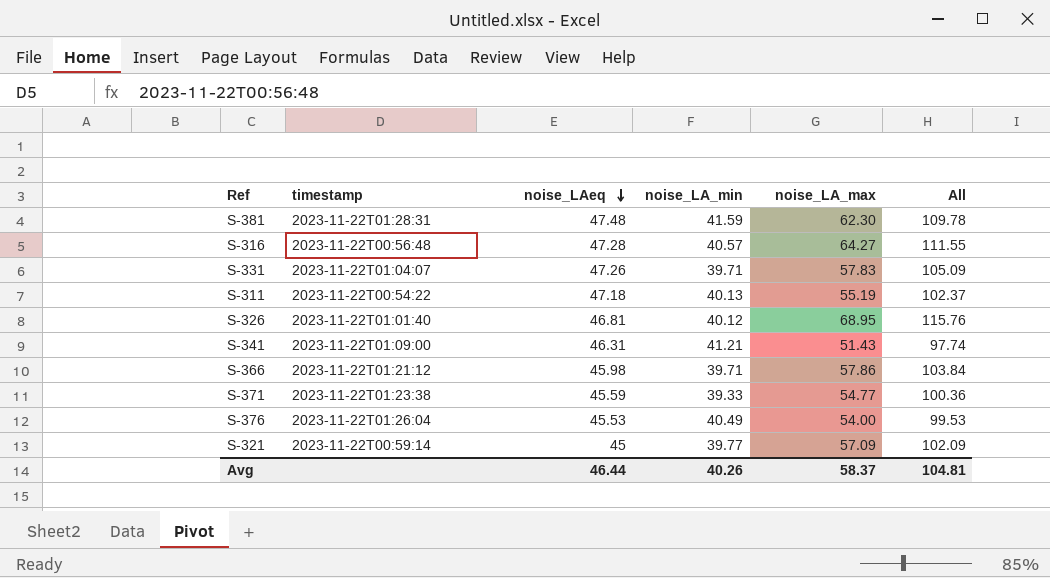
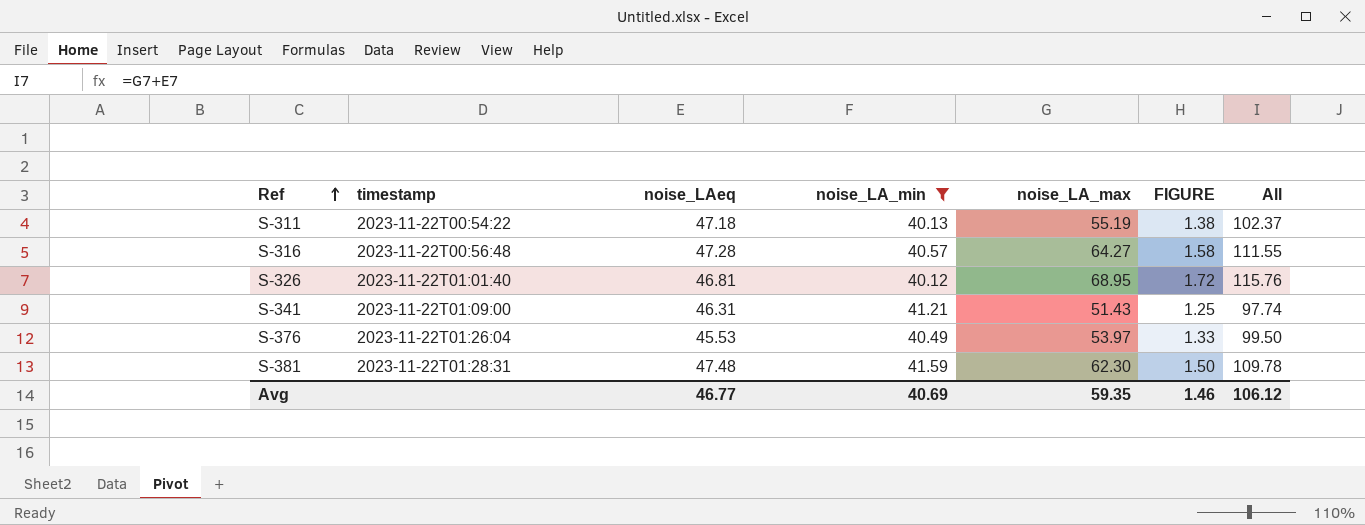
filter: none -> noise_LA_min >= 40.12
row order: noise_LAeq descending -> Ref ascending
column FIGURE | formula: none -> [noise_LA_max] / [noise_LA_min]
S-376 | noise_LA_max: 54.00 -> 53.97
S-376 | All: 99.53 -> 99.50
Avg | noise_LAeq: 46.44 -> 46.77
Avg | noise_LA_min: 40.26 -> 40.69
Avg | noise_LA_max: 58.37 -> 59.35
Avg | All: 104.81 -> 106.12

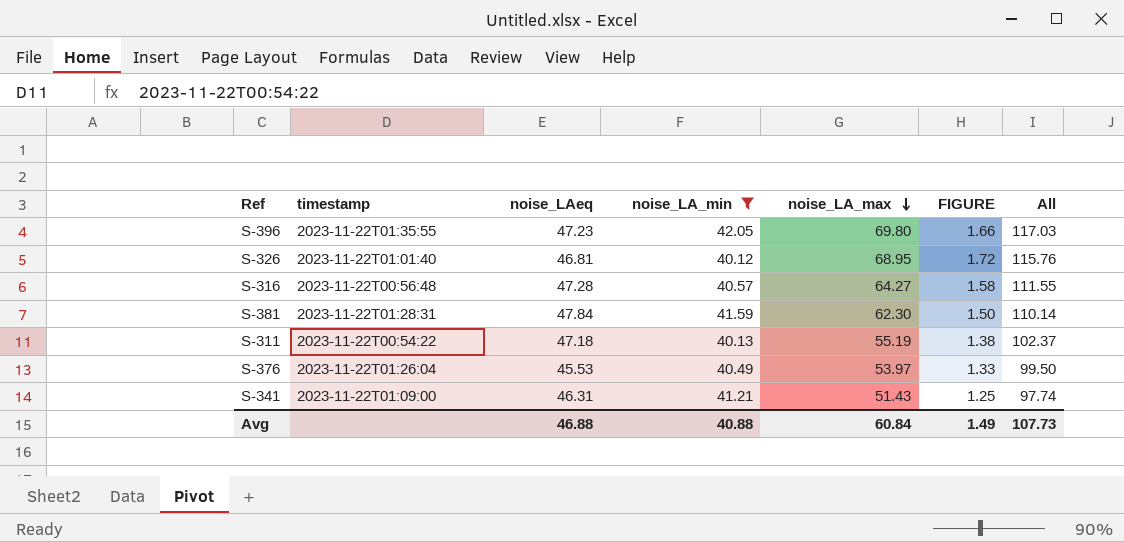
row order: Ref ascending -> noise_LA_max descending
row S-396: none -> 2023-11-22T01:35:55 | 47.23 | 42.05 | 69.80 | 1.66 | 117.03
S-381 | noise_LAeq: 47.48 -> 47.84
S-381 | All: 109.78 -> 110.14
Avg | noise_LAeq: 46.77 -> 46.88
Avg | noise_LA_min: 40.69 -> 40.88
Avg | noise_LA_max: 59.35 -> 60.84
Avg | FIGURE: 1.46 -> 1.49
Avg | All: 106.12 -> 107.73

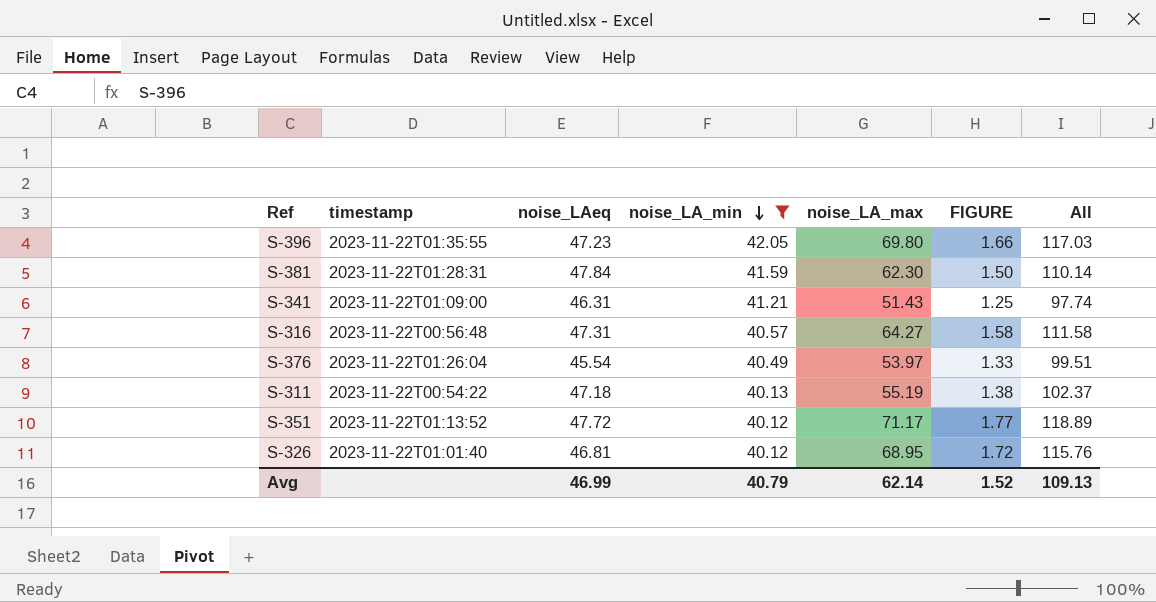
row order: noise_LA_max descending -> noise_LA_min descending
S-316 | noise_LAeq: 47.28 -> 47.31
S-316 | All: 111.55 -> 111.58
S-376 | noise_LAeq: 45.53 -> 45.54
S-376 | All: 99.50 -> 99.51
row S-351: none -> 2023-11-22T01:13:52 | 47.72 | 40.12 | 71.17 | 1.77 | 118.89
Avg | noise_LAeq: 46.88 -> 46.99
Avg | noise_LA_min: 40.88 -> 40.79
Avg | noise_LA_max: 60.84 -> 62.14
Avg | FIGURE: 1.49 -> 1.52
Avg | All: 107.73 -> 109.13

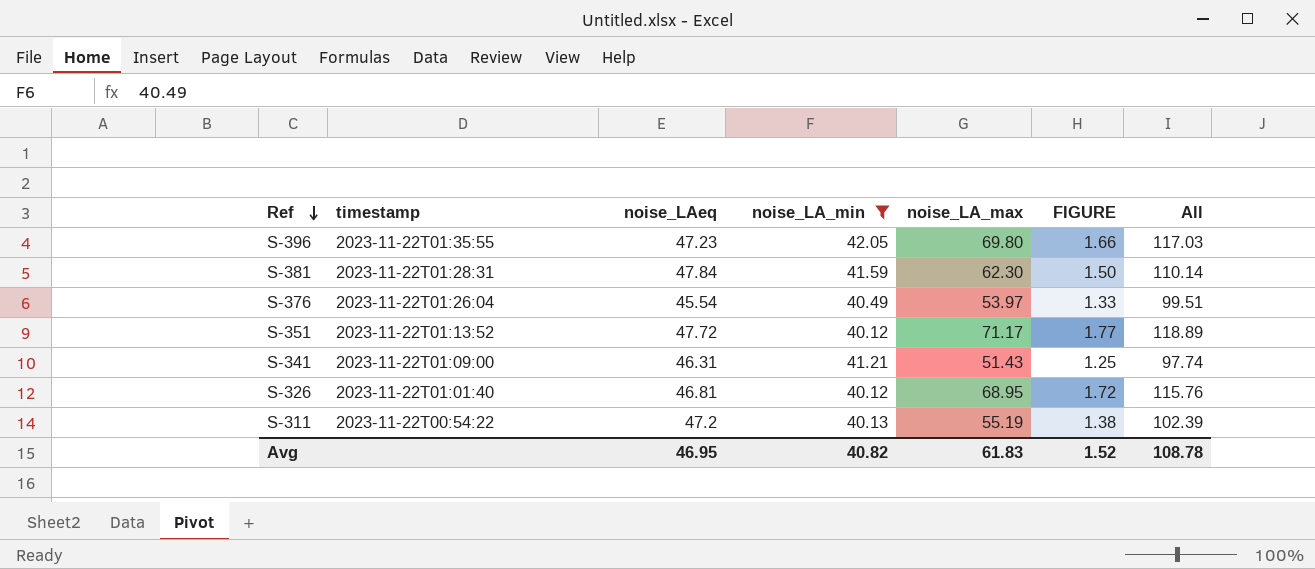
row order: noise_LA_min descending -> Ref descending
row S-316: 2023-11-22T00:56:48 | 47.31 | 40.57 | 64.27 | 1.58 | 111.58 -> none
S-311 | noise_LAeq: 47.18 -> 47.2
S-311 | All: 102.37 -> 102.39
Avg | noise_LAeq: 46.99 -> 46.95
Avg | noise_LA_min: 40.79 -> 40.82
Avg | noise_LA_max: 62.14 -> 61.83
Avg | All: 109.13 -> 108.78

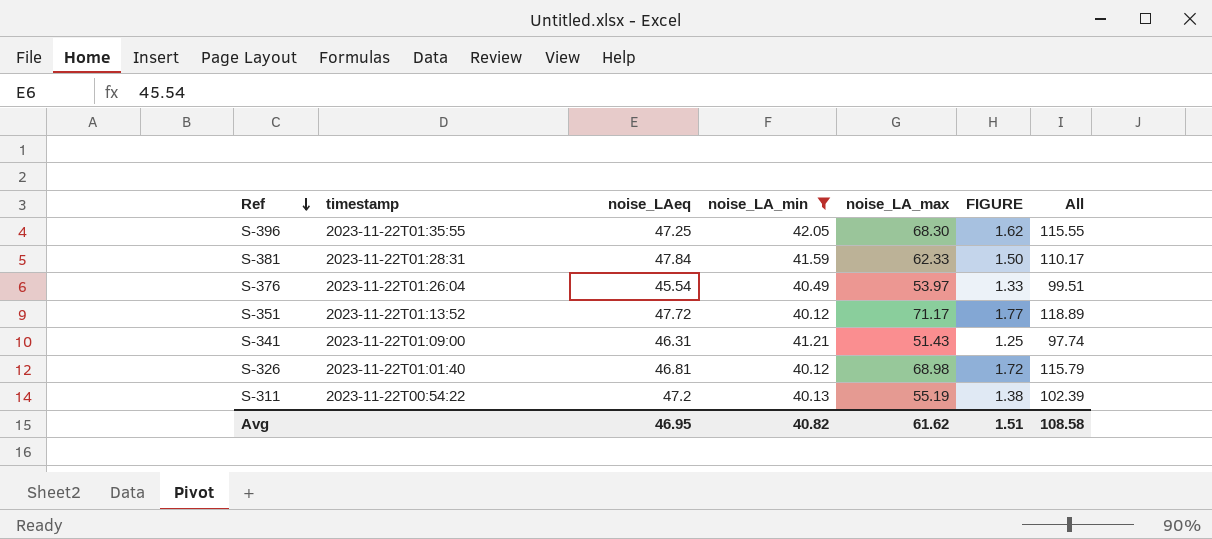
S-396 | noise_LAeq: 47.23 -> 47.25
S-396 | noise_LA_max: 69.80 -> 68.30
S-396 | FIGURE: 1.66 -> 1.62
S-396 | All: 117.03 -> 115.55
S-381 | noise_LA_max: 62.30 -> 62.33
S-381 | All: 110.14 -> 110.17
S-326 | noise_LA_max: 68.95 -> 68.98
S-326 | All: 115.76 -> 115.79
Avg | noise_LA_max: 61.83 -> 61.62
Avg | FIGURE: 1.52 -> 1.51
Avg | All: 108.78 -> 108.58

